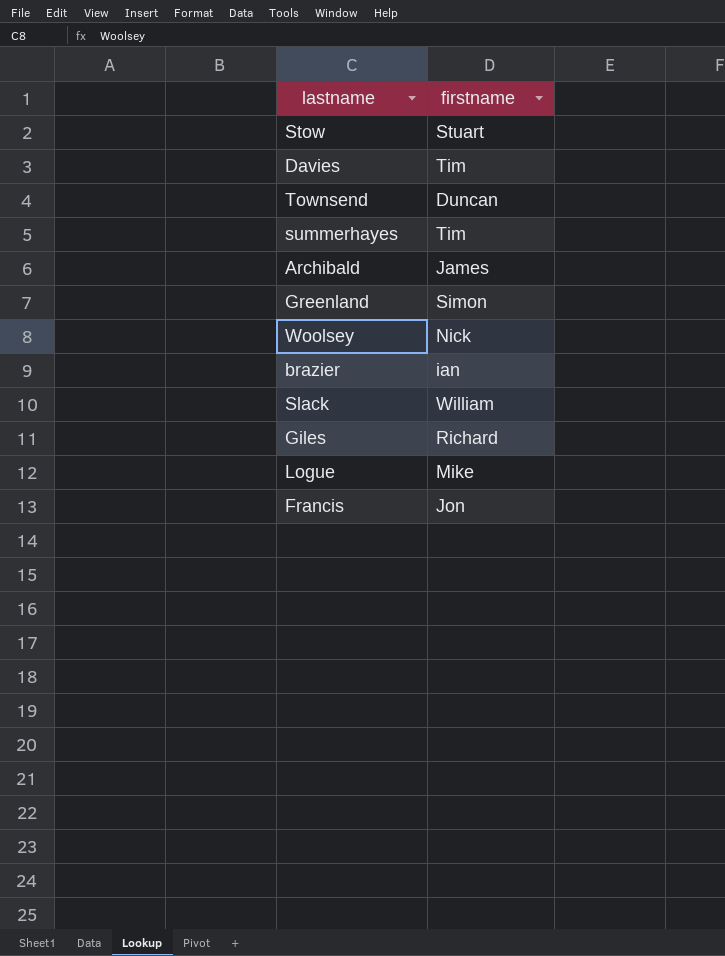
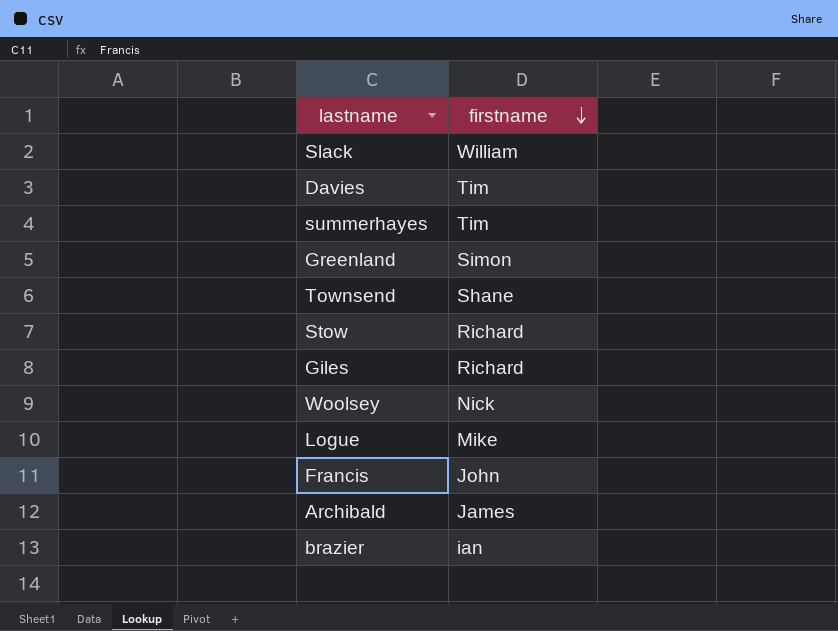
row order: none -> firstname descending
Townsend | firstname: Duncan -> Shane
Stow | firstname: Stuart -> Richard
Francis | firstname: Jon -> John

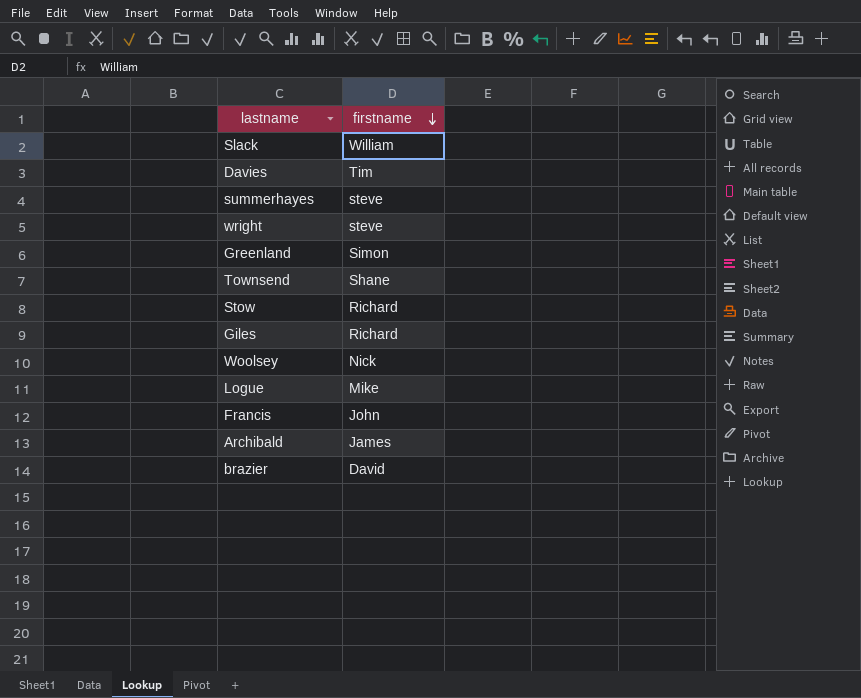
summerhayes | firstname: Tim -> steve
row wright: none -> steve
brazier | firstname: ian -> David

